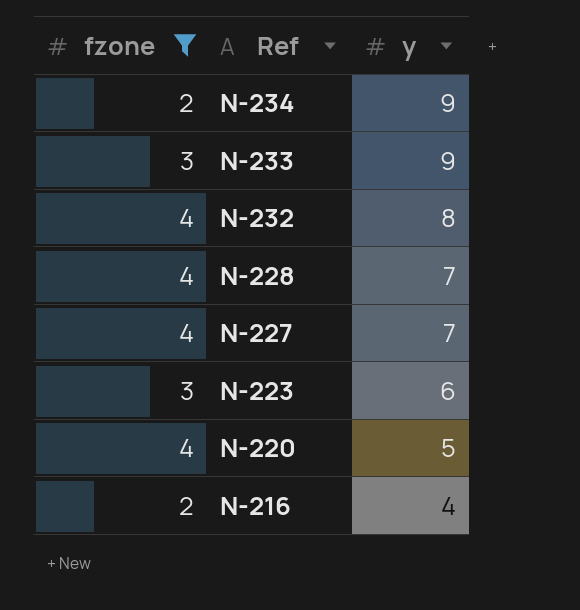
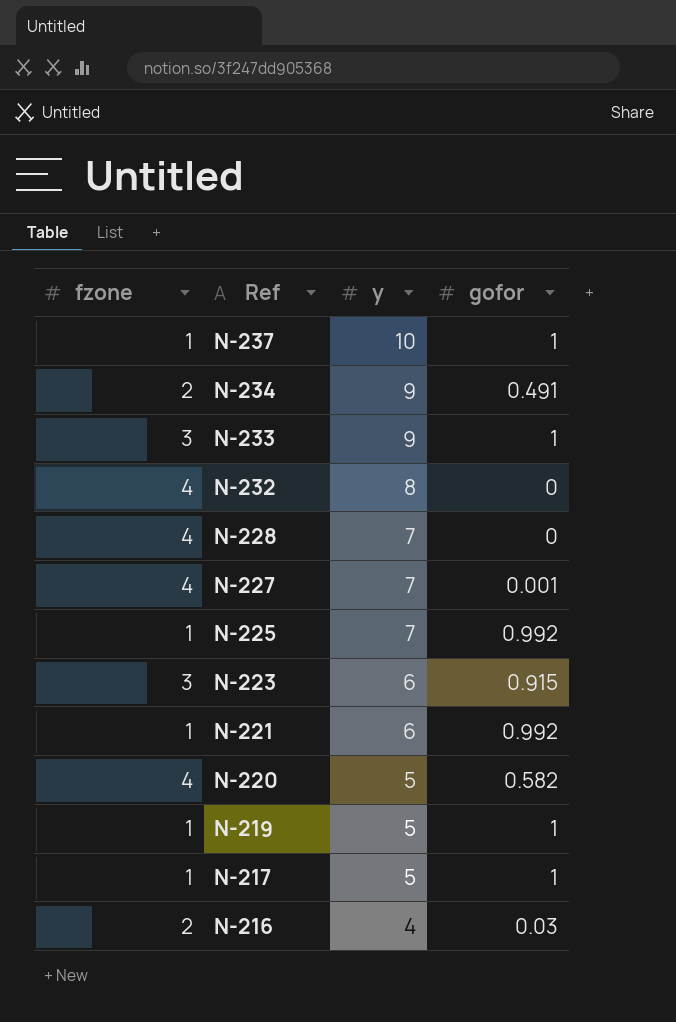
filter: fzone != 1 -> none
column gofor | position: none -> 4

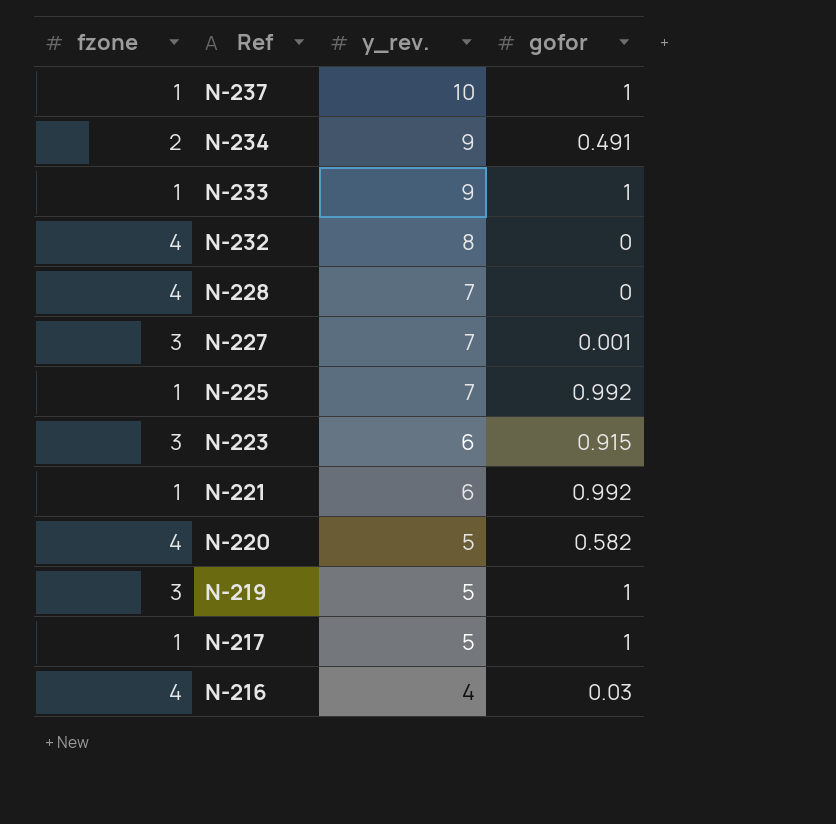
column name: y -> y_rev.
N-233 | fzone: 3 -> 1
N-227 | fzone: 4 -> 3
N-219 | fzone: 1 -> 3
N-216 | fzone: 2 -> 4

